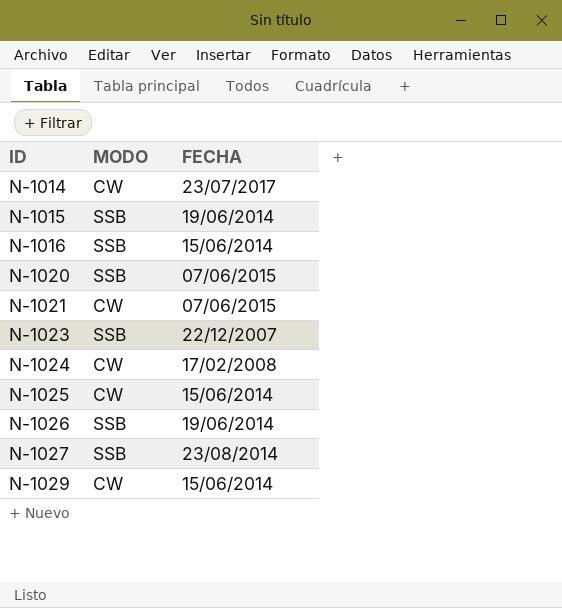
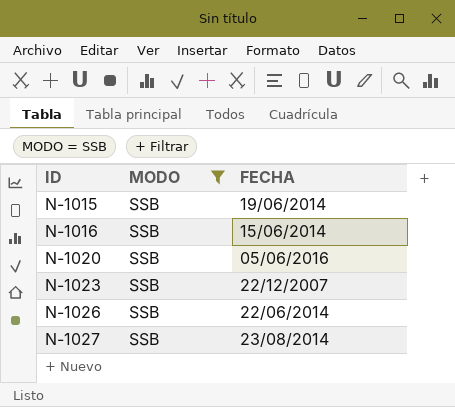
filter: none -> MODO = SSB
N-1020 | FECHA: 07/06/2015 -> 05/06/2016
N-1026 | FECHA: 19/06/2014 -> 22/06/2014

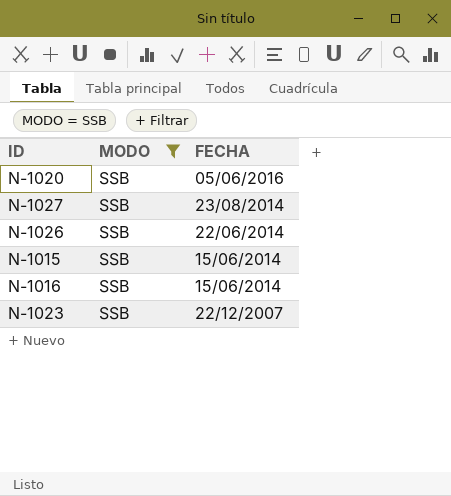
row order: ID ascending -> FECHA descending
N-1015 | FECHA: 19/06/2014 -> 15/06/2014

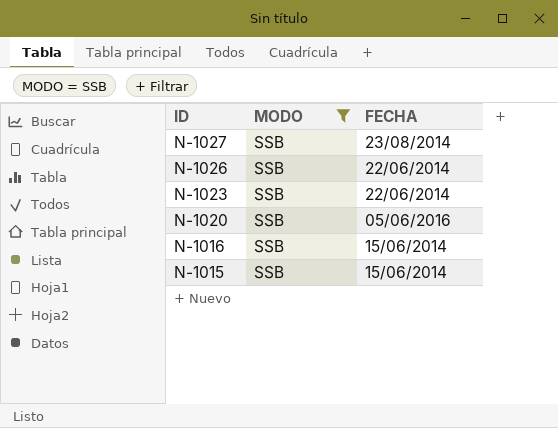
row order: FECHA descending -> ID descending
N-1023 | FECHA: 22/12/2007 -> 22/06/2014

